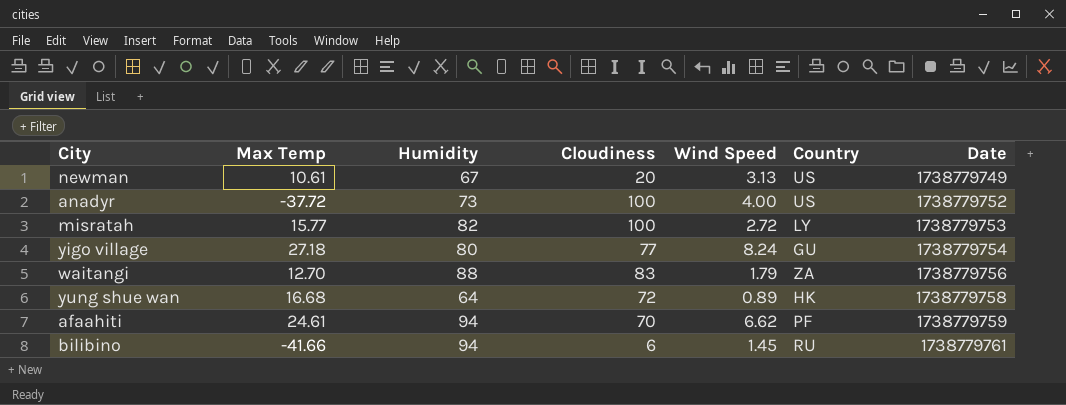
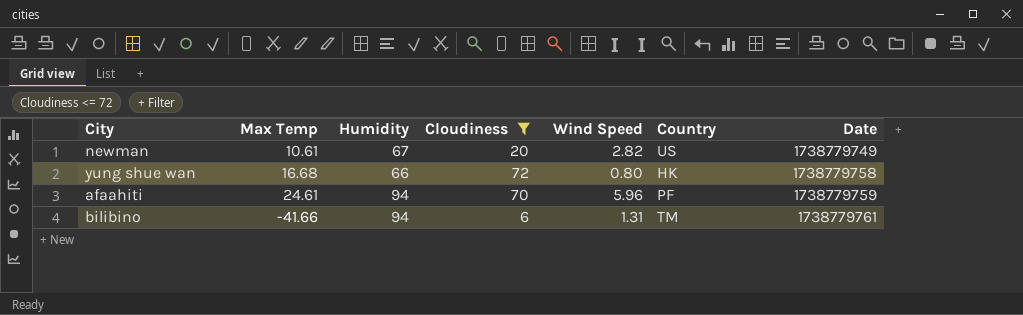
filter: none -> Cloudiness <= 72
newman | Wind Speed: 3.13 -> 2.82
yung shue wan | Humidity: 64 -> 66
yung shue wan | Wind Speed: 0.89 -> 0.80
afaahiti | Wind Speed: 6.62 -> 5.96
bilibino | Wind Speed: 1.45 -> 1.31
bilibino | Country: RU -> TM

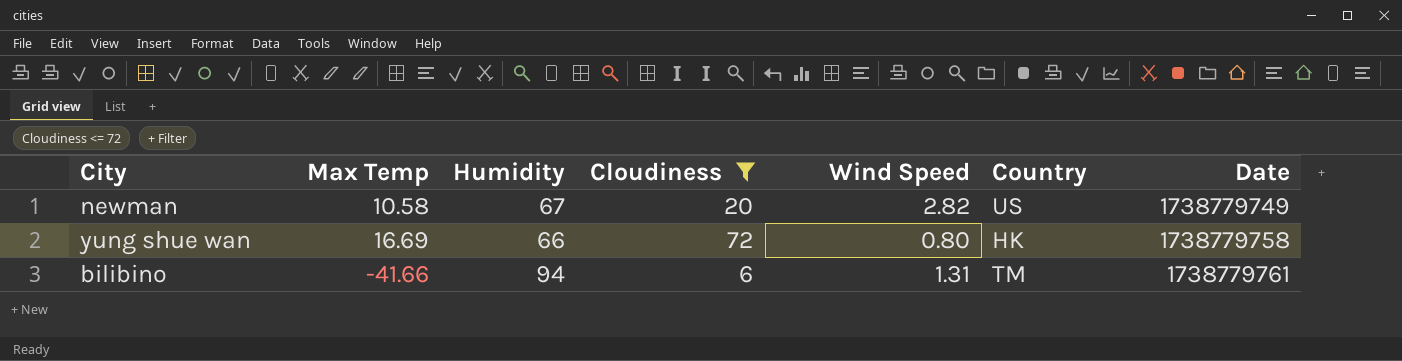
row afaahiti: 24.61 | 94 | 70 | 5.96 | PF | 1738779759 -> none
newman | Max Temp: 10.61 -> 10.58
yung shue wan | Max Temp: 16.68 -> 16.69

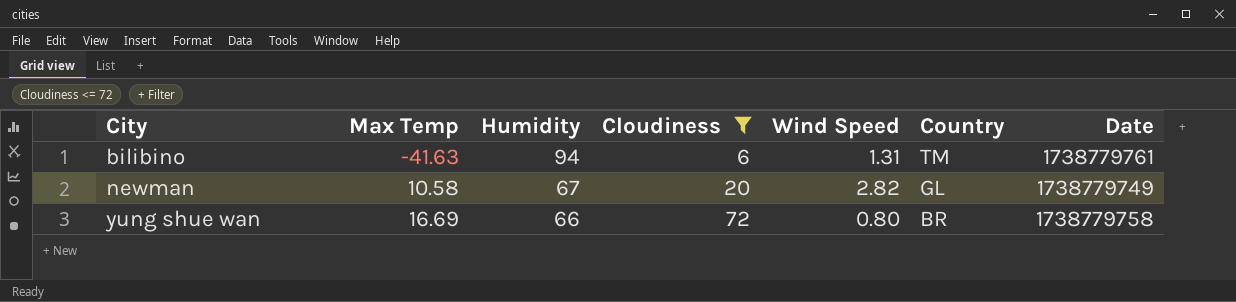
row order: Date ascending -> City ascending
bilibino | Max Temp: -41.66 -> -41.63
newman | Country: US -> GL
yung shue wan | Country: HK -> BR

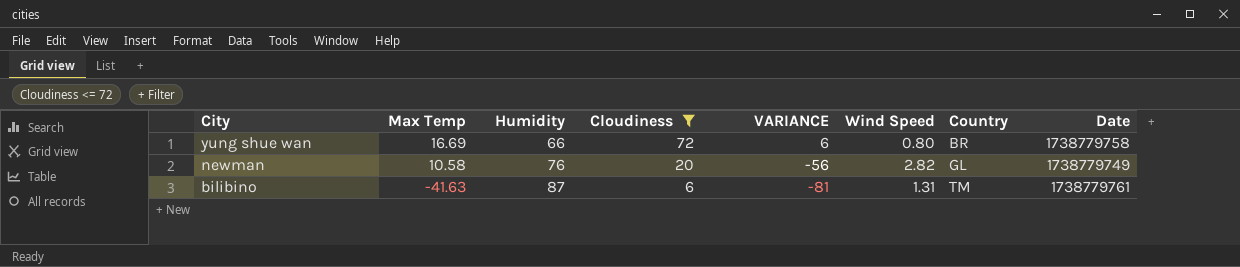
row order: City ascending -> City descending
column VARIANCE | formula: none -> [Cloudiness] - [Humidity]
newman | Humidity: 67 -> 76
bilibino | Humidity: 94 -> 87

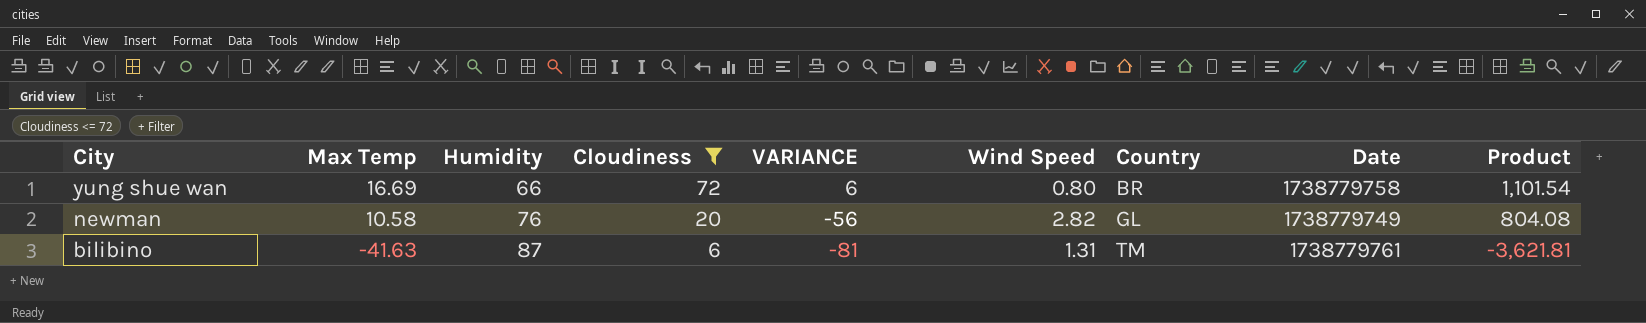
column Product | formula: none -> [Max Temp] * [Humidity]

